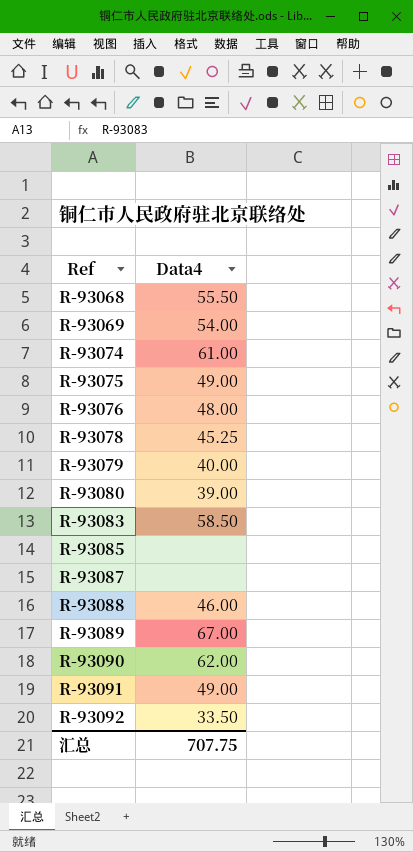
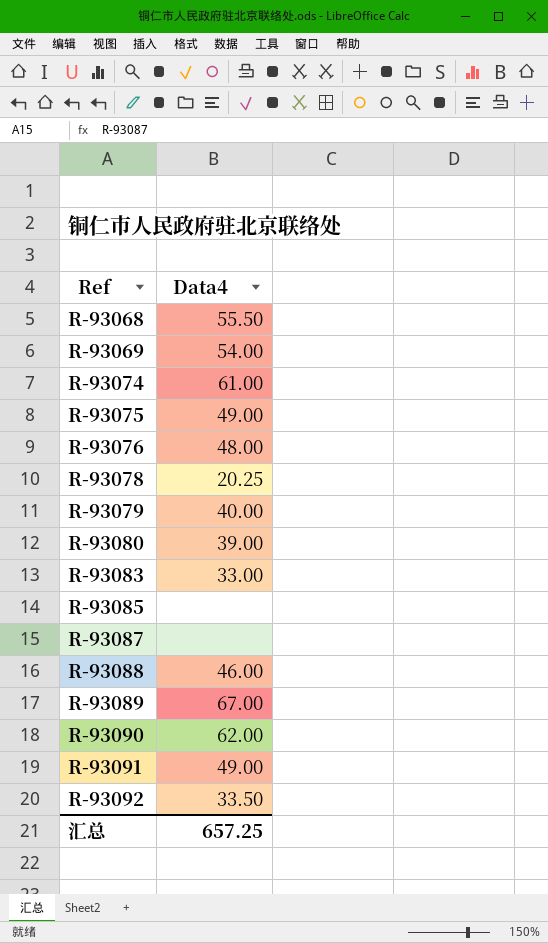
R-93078 | Data4: 45.25 -> 20.25
R-93083 | Data4: 58.50 -> 33.00
汇总 | Data4: 707.75 -> 657.25

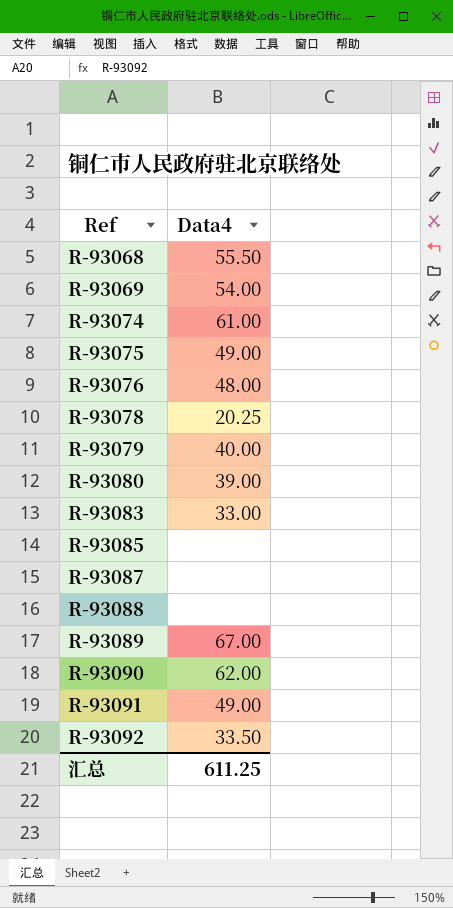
R-93088 | Data4: 46.00 -> none
汇总 | Data4: 657.25 -> 611.25

